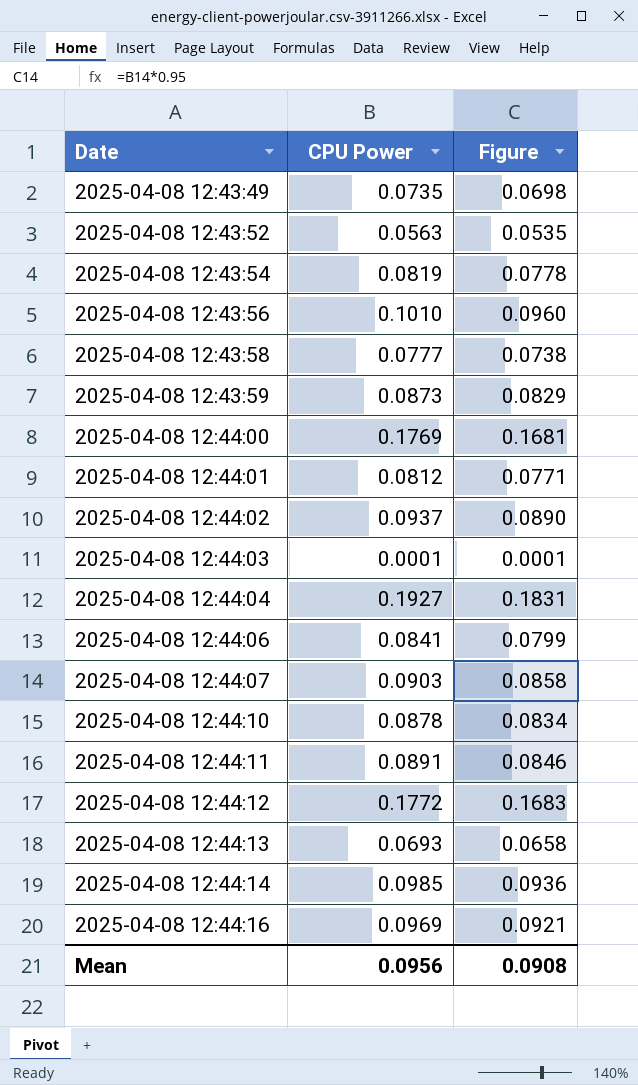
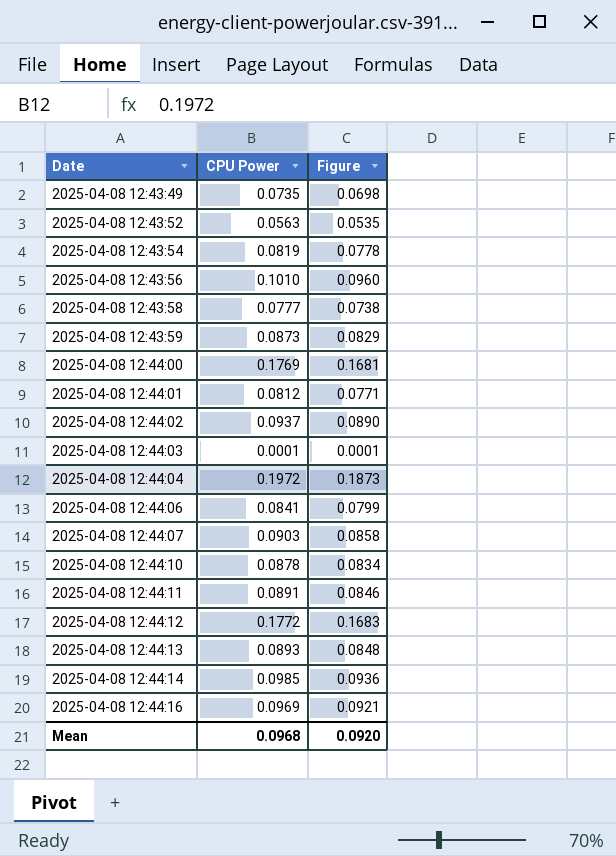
2025-04-08 12:44:04 | CPU Power: 0.1927 -> 0.1972
2025-04-08 12:44:04 | Figure: 0.1831 -> 0.1873
2025-04-08 12:44:13 | CPU Power: 0.0693 -> 0.0893
2025-04-08 12:44:13 | Figure: 0.0658 -> 0.0848
Mean | CPU Power: 0.0956 -> 0.0968
Mean | Figure: 0.0908 -> 0.0920

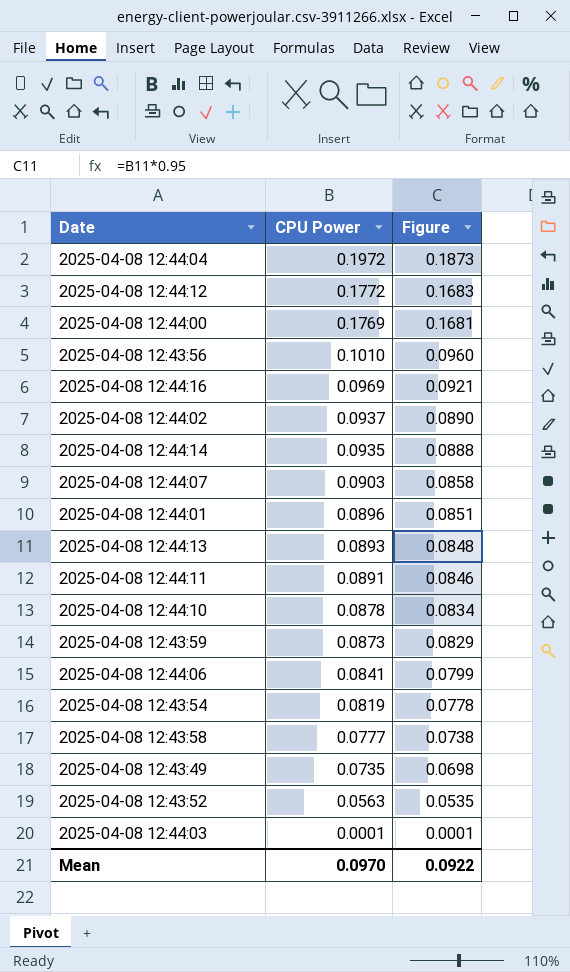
row order: Date ascending -> CPU Power descending
2025-04-08 12:44:14 | CPU Power: 0.0985 -> 0.0935
2025-04-08 12:44:14 | Figure: 0.0936 -> 0.0888
2025-04-08 12:44:01 | CPU Power: 0.0812 -> 0.0896
2025-04-08 12:44:01 | Figure: 0.0771 -> 0.0851
Mean | CPU Power: 0.0968 -> 0.0970
Mean | Figure: 0.0920 -> 0.0922

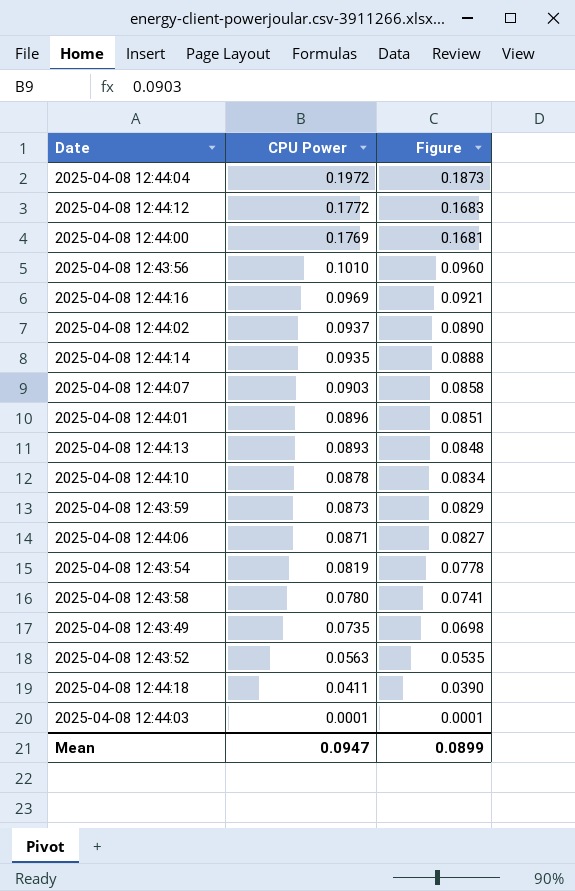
row 2025-04-08 12:44:11: 0.0891 | 0.0846 -> none
2025-04-08 12:44:06 | CPU Power: 0.0841 -> 0.0871
2025-04-08 12:44:06 | Figure: 0.0799 -> 0.0827
2025-04-08 12:43:58 | CPU Power: 0.0777 -> 0.0780
2025-04-08 12:43:58 | Figure: 0.0738 -> 0.0741
row 2025-04-08 12:44:18: none -> 0.0411 | 0.0390
Mean | CPU Power: 0.0970 -> 0.0947
Mean | Figure: 0.0922 -> 0.0899

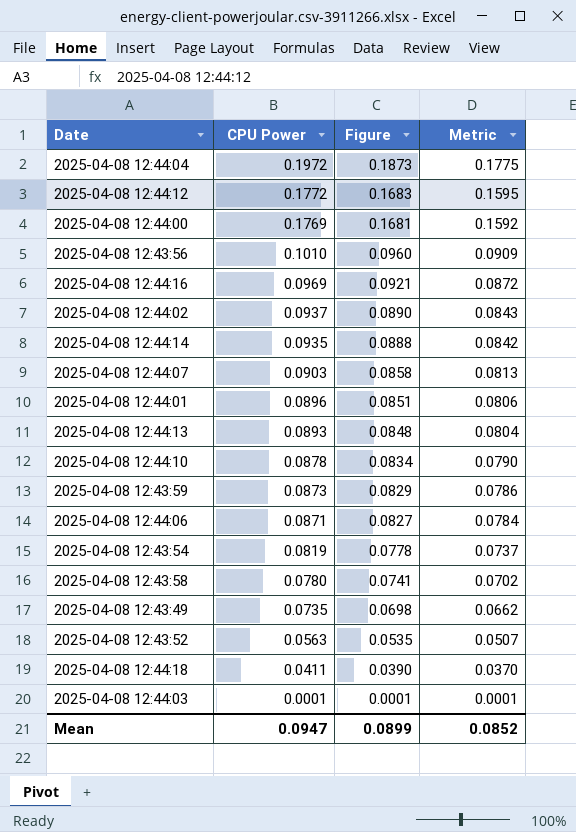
column Metric | formula: none -> [CPU Power] * 0.9

